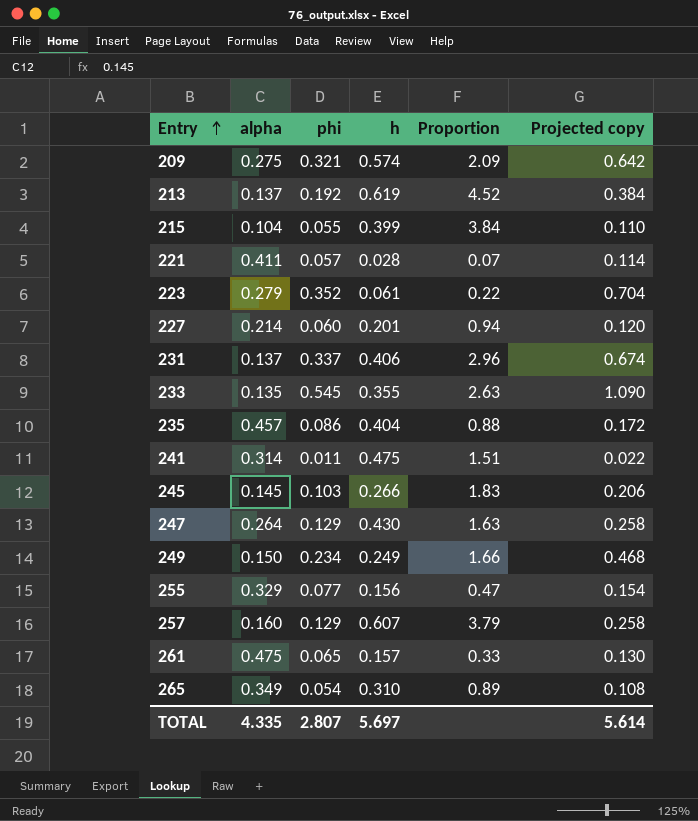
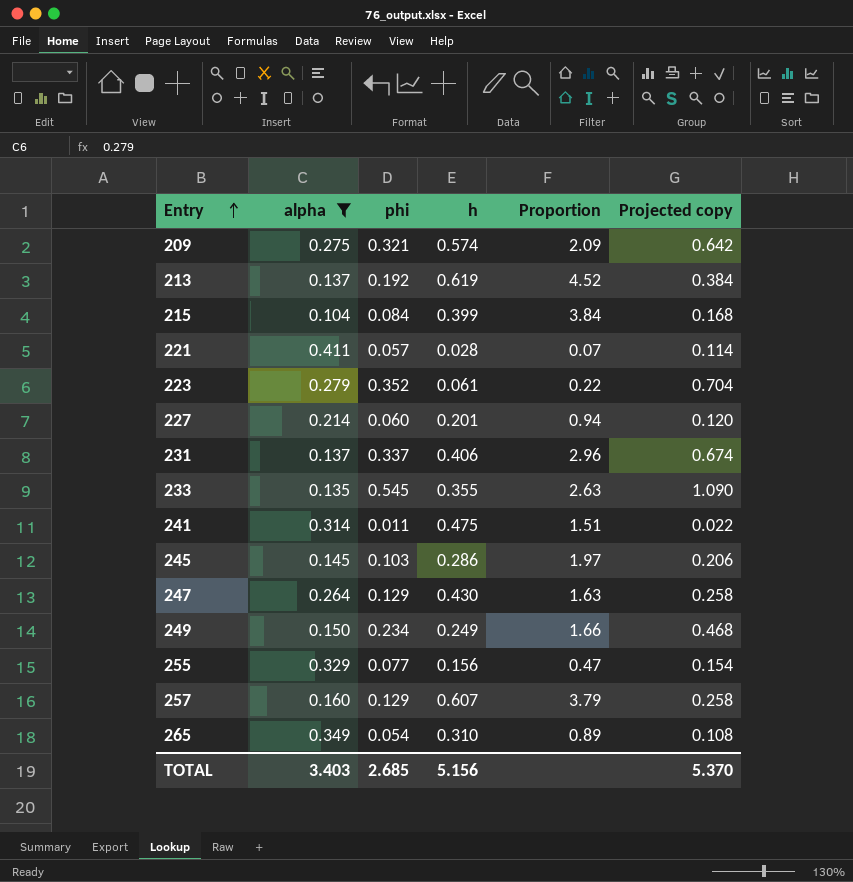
filter: none -> alpha <= 0.411
215 | phi: 0.055 -> 0.084
215 | Projected copy: 0.110 -> 0.168
245 | h: 0.266 -> 0.286
245 | Proportion: 1.83 -> 1.97
TOTAL | alpha: 4.335 -> 3.403
TOTAL | phi: 2.807 -> 2.685
TOTAL | h: 5.697 -> 5.156
TOTAL | Projected copy: 5.614 -> 5.370

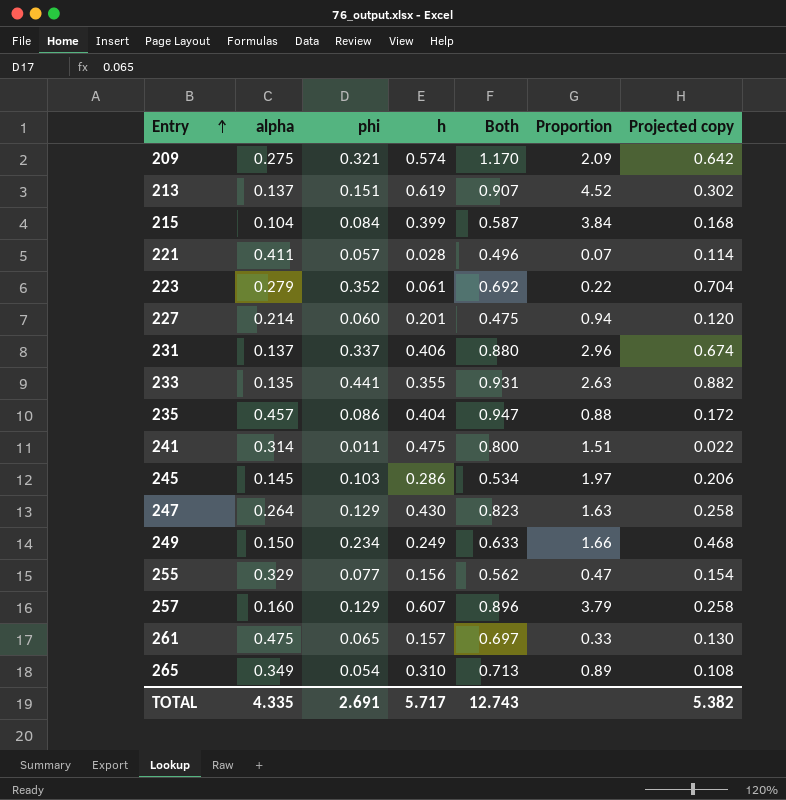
filter: alpha <= 0.411 -> none
column Both | formula: none -> [alpha] + [phi] + [h]
213 | phi: 0.192 -> 0.151
213 | Projected copy: 0.384 -> 0.302
233 | phi: 0.545 -> 0.441
233 | Projected copy: 1.090 -> 0.882
TOTAL | alpha: 3.403 -> 4.335
TOTAL | phi: 2.685 -> 2.691
TOTAL | h: 5.156 -> 5.717
TOTAL | Projected copy: 5.370 -> 5.382

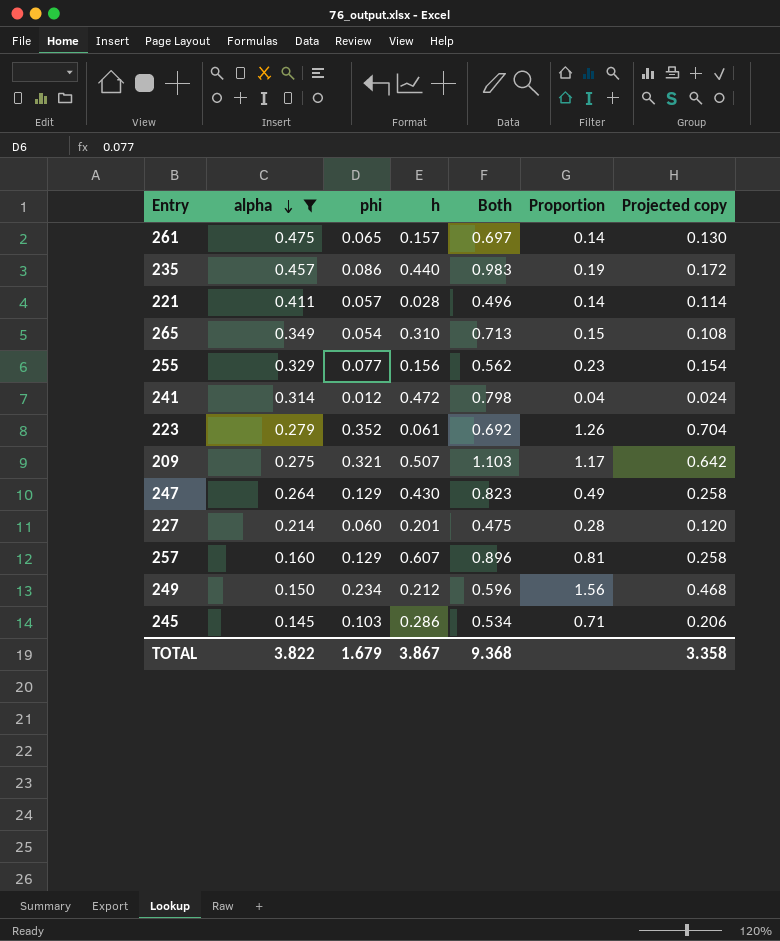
filter: none -> alpha >= 0.145
row order: Entry ascending -> alpha descending
column Proportion | formula: [h] / [alpha] -> [phi] / [alpha]
235 | h: 0.404 -> 0.440
235 | Both: 0.947 -> 0.983
241 | phi: 0.011 -> 0.012
241 | h: 0.475 -> 0.472
241 | Both: 0.800 -> 0.798
241 | Projected copy: 0.022 -> 0.024
209 | h: 0.574 -> 0.507
209 | Both: 1.170 -> 1.103
249 | h: 0.249 -> 0.212
249 | Both: 0.633 -> 0.596
TOTAL | alpha: 4.335 -> 3.822
TOTAL | phi: 2.691 -> 1.679
TOTAL | h: 5.717 -> 3.867
TOTAL | Both: 12.743 -> 9.368
TOTAL | Projected copy: 5.382 -> 3.358

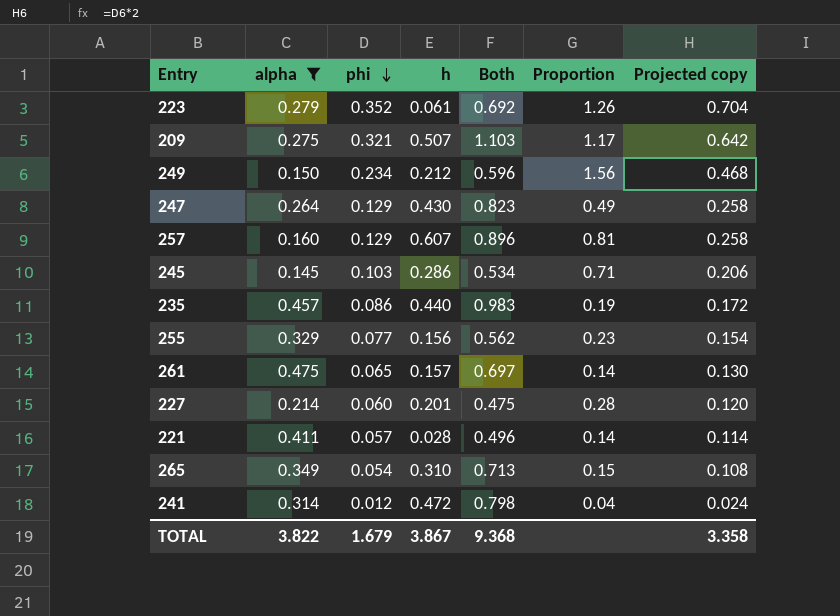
row order: alpha descending -> phi descending

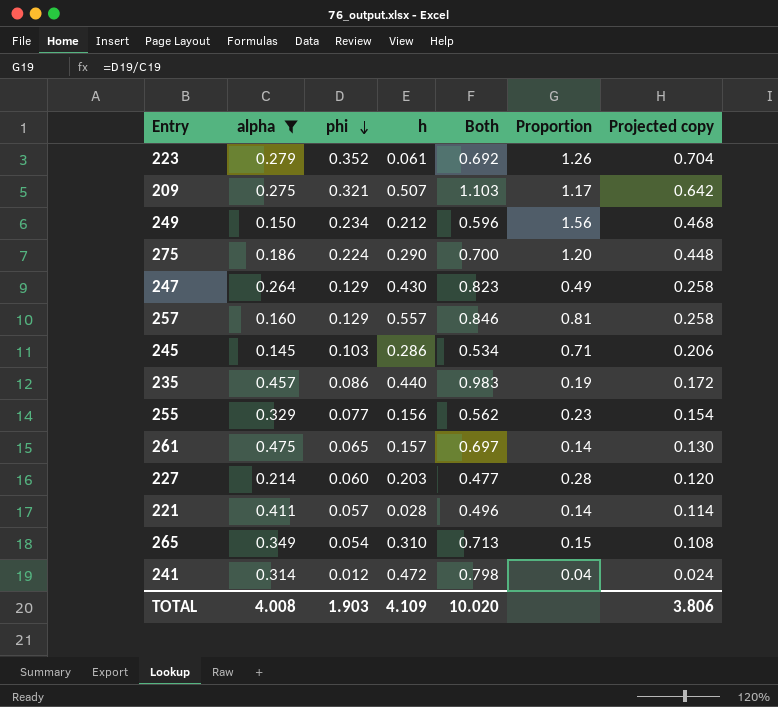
row 275: none -> 0.186 | 0.224 | 0.290 | 0.700 | 1.20 | 0.448
257 | h: 0.607 -> 0.557
257 | Both: 0.896 -> 0.846
227 | h: 0.201 -> 0.203
227 | Both: 0.475 -> 0.477
TOTAL | alpha: 3.822 -> 4.008
TOTAL | phi: 1.679 -> 1.903
TOTAL | h: 3.867 -> 4.109
TOTAL | Both: 9.368 -> 10.020
TOTAL | Projected copy: 3.358 -> 3.806

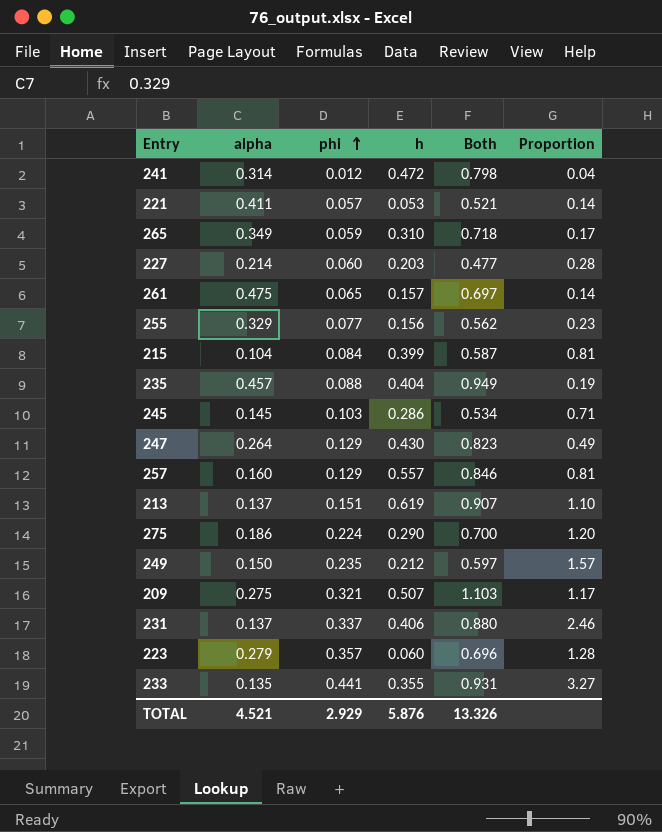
filter: alpha >= 0.145 -> none
row order: phi descending -> phi ascending
column Projected copy | formula: [phi] * 2 -> none
221 | h: 0.028 -> 0.053
221 | Both: 0.496 -> 0.521
265 | phi: 0.054 -> 0.059
265 | Both: 0.713 -> 0.718
265 | Proportion: 0.15 -> 0.17
235 | phi: 0.086 -> 0.088
235 | h: 0.440 -> 0.404
235 | Both: 0.983 -> 0.949
249 | phi: 0.234 -> 0.235
249 | Both: 0.596 -> 0.597
249 | Proportion: 1.56 -> 1.57
223 | phi: 0.352 -> 0.357
223 | h: 0.061 -> 0.060
223 | Both: 0.692 -> 0.696
223 | Proportion: 1.26 -> 1.28
TOTAL | alpha: 4.008 -> 4.521
TOTAL | phi: 1.903 -> 2.929
TOTAL | h: 4.109 -> 5.876
TOTAL | Both: 10.020 -> 13.326

